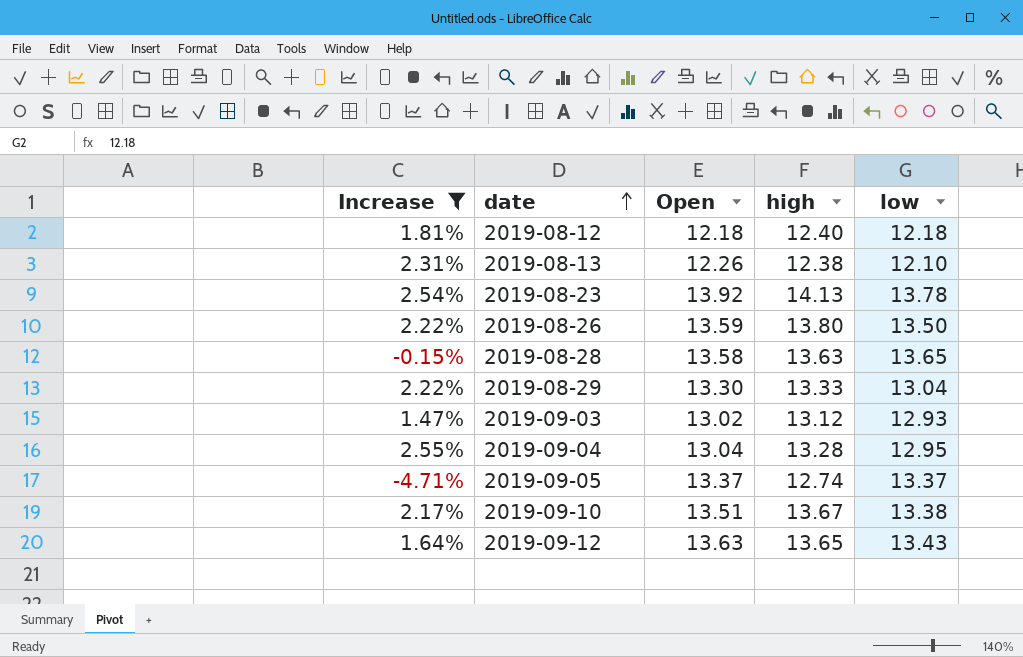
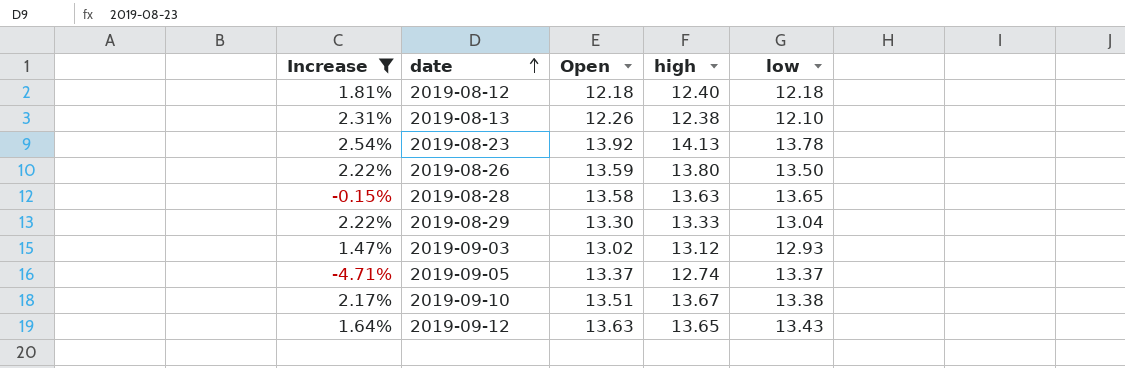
row 2019-09-04: 2.55% | 13.04 | 13.28 | 12.95 -> none

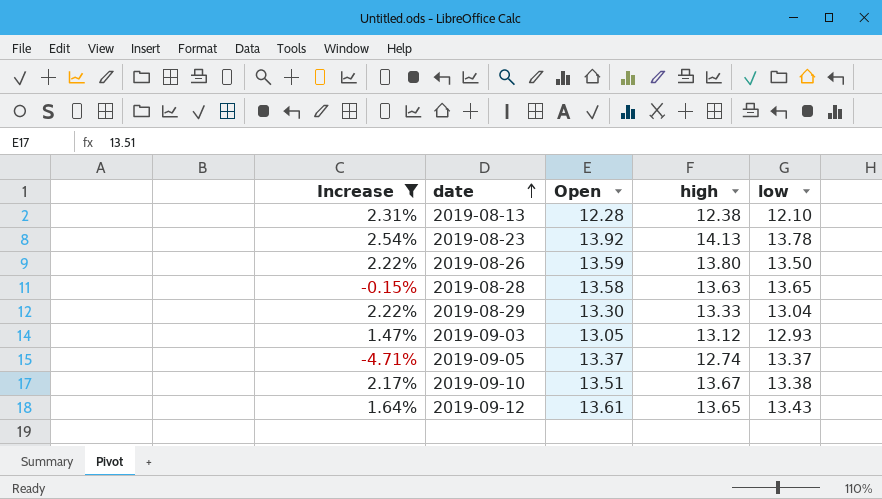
row 2019-08-12: 1.81% | 12.18 | 12.40 | 12.18 -> none
2019-08-13 | Open: 12.26 -> 12.28
2019-09-03 | Open: 13.02 -> 13.05
2019-09-12 | Open: 13.63 -> 13.61

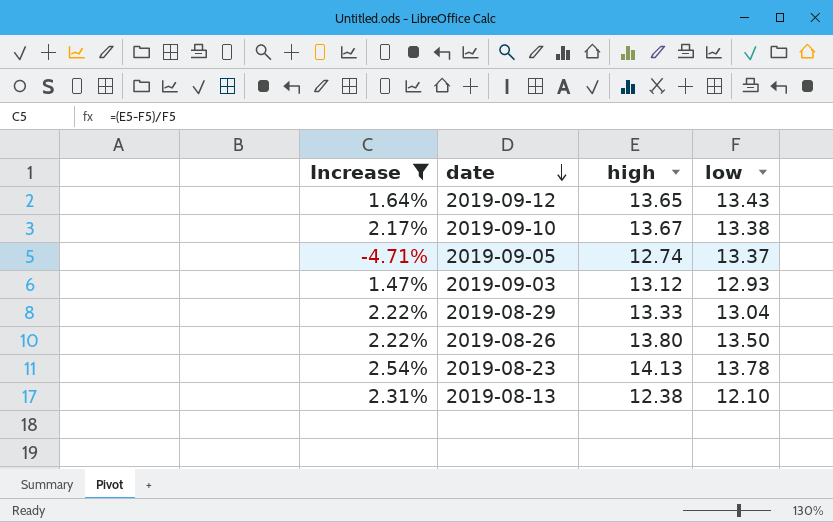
row order: date ascending -> date descending
column Open | position: 3 -> none
row 2019-08-28: -0.15% | 13.58 | 13.63 | 13.65 -> none

